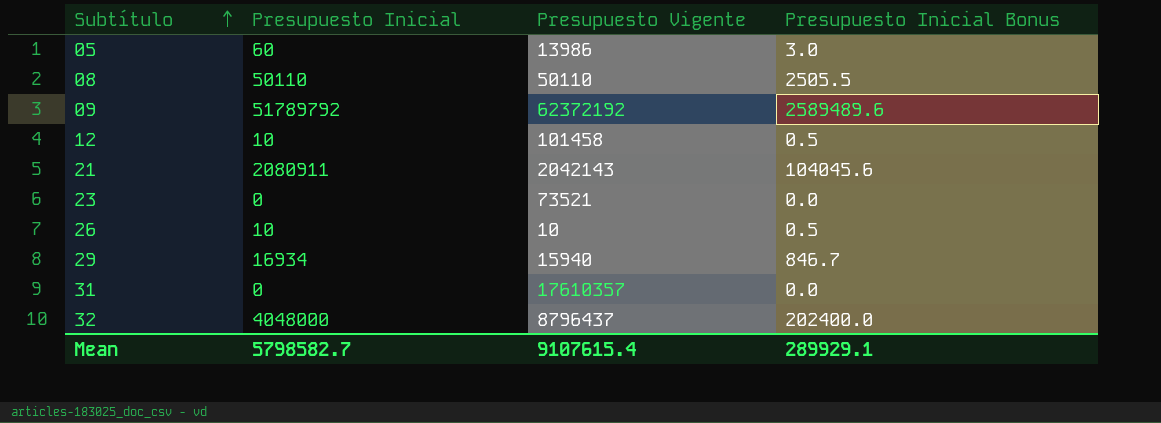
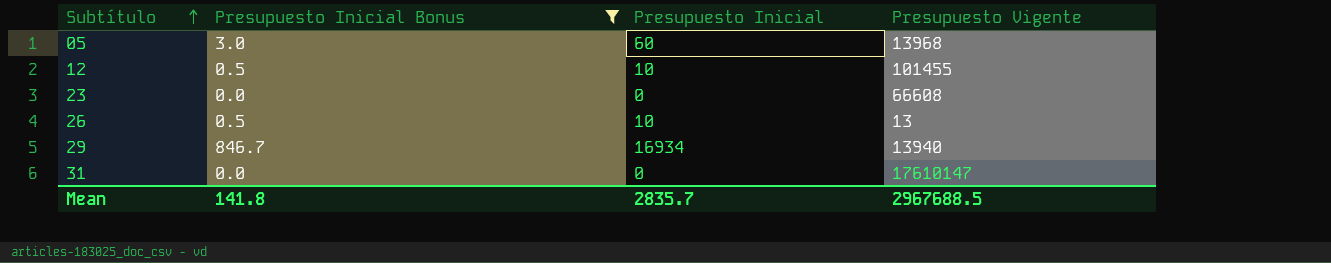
filter: none -> Presupuesto Inicial Bonus <= 846.7
column Presupuesto Inicial Bonus | position: 4 -> 2
05 | Presupuesto Vigente: 13986 -> 13968
12 | Presupuesto Vigente: 101458 -> 101455
23 | Presupuesto Vigente: 73521 -> 66608
26 | Presupuesto Vigente: 10 -> 13
29 | Presupuesto Vigente: 15940 -> 13940
31 | Presupuesto Vigente: 17610357 -> 17610147
Mean | Presupuesto Inicial Bonus: 289929.1 -> 141.8
Mean | Presupuesto Inicial: 5798582.7 -> 2835.7
Mean | Presupuesto Vigente: 9107615.4 -> 2967688.5

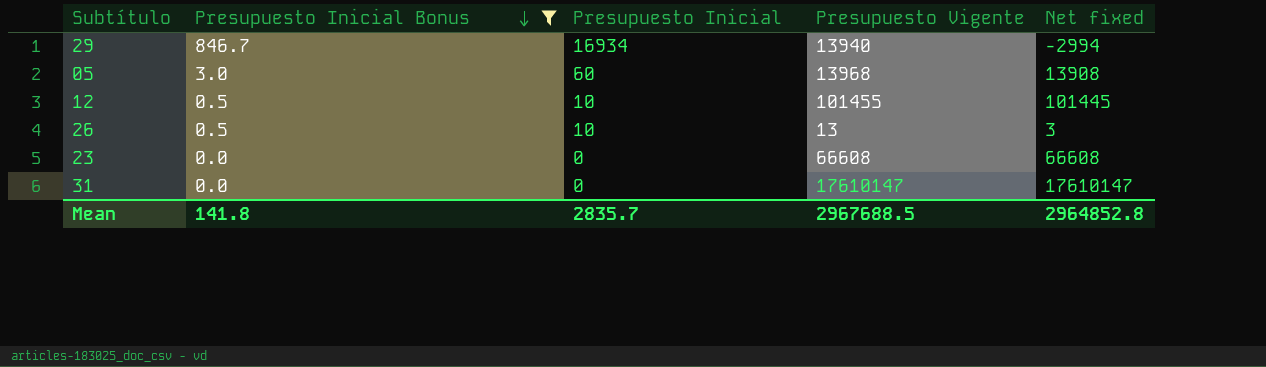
row order: Subtítulo ascending -> Presupuesto Inicial Bonus descending
column Net fixed | formula: none -> [Presupuesto Vigente] - [Presupuesto Inicial]

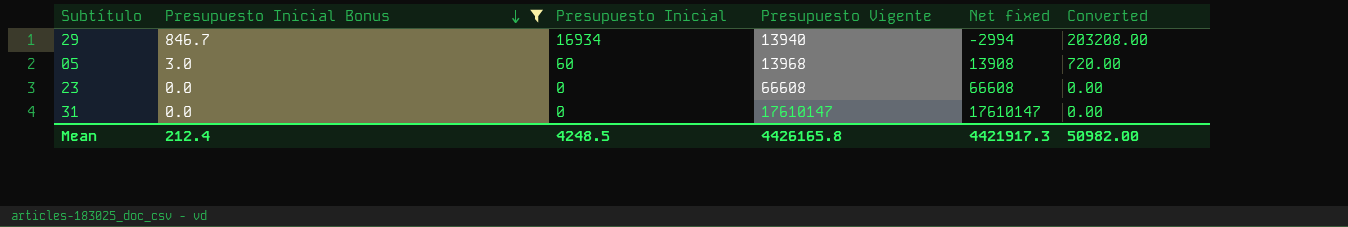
column Converted | formula: none -> [Presupuesto Inicial] * 12
row 12: 0.5 | 10 | 101455 | 101445 -> none
row 26: 0.5 | 10 | 13 | 3 -> none
Mean | Presupuesto Inicial Bonus: 141.8 -> 212.4
Mean | Presupuesto Inicial: 2835.7 -> 4248.5
Mean | Presupuesto Vigente: 2967688.5 -> 4426165.8
Mean | Net fixed: 2964852.8 -> 4421917.3

